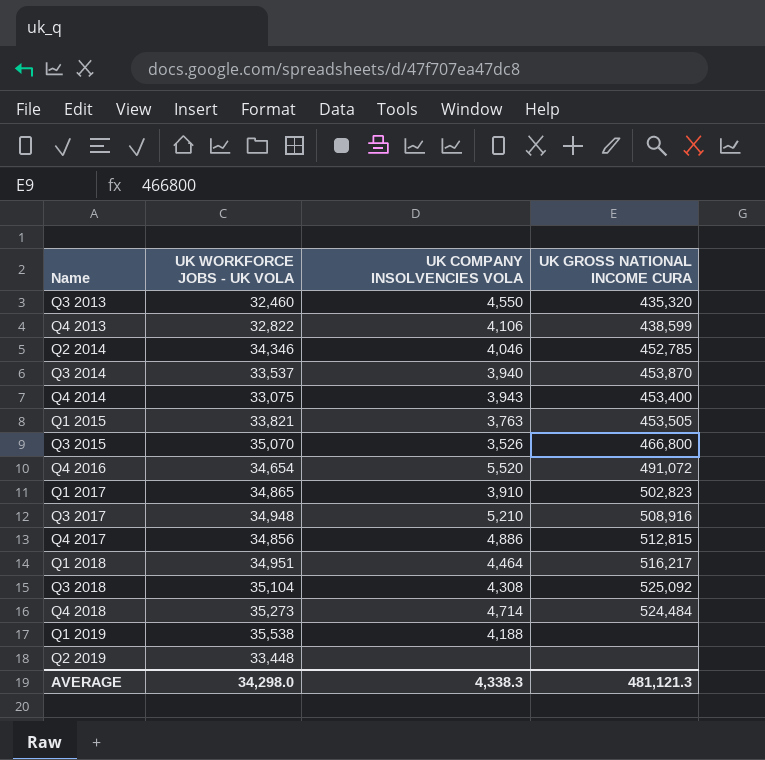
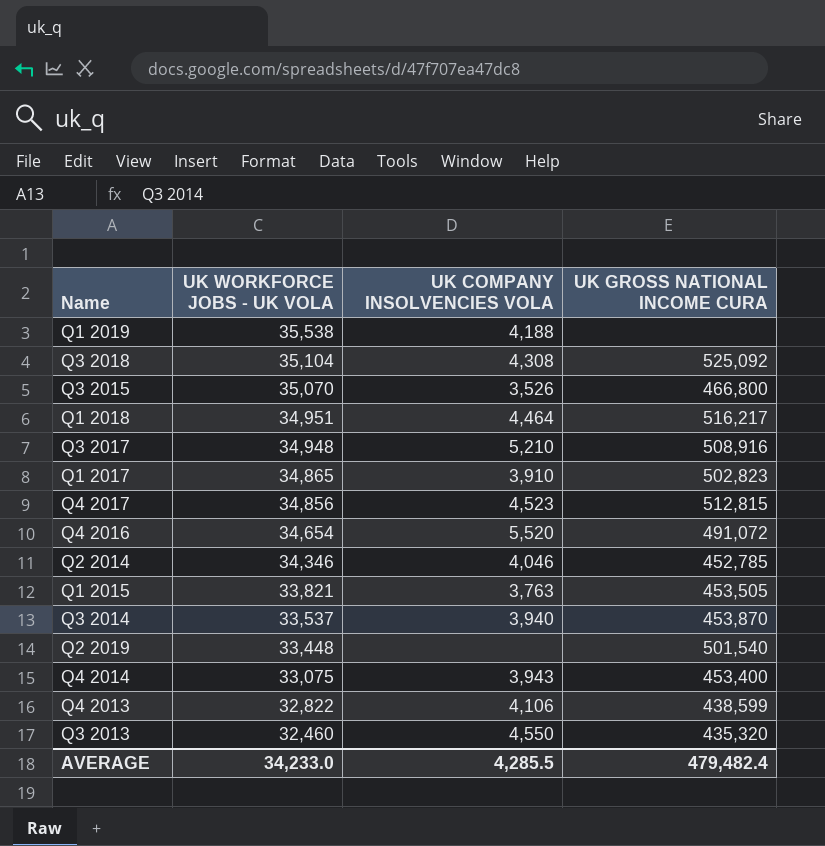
row order: Name ascending -> UK WORKFORCE JOBS - UK VOLA descending
row Q4 2018: 35,273 | 4,714 | 524,484 -> none
Q4 2017 | UK COMPANY INSOLVENCIES VOLA: 4,886 -> 4,523
Q2 2019 | UK GROSS NATIONAL INCOME CURA: none -> 501,540
AVERAGE | UK WORKFORCE JOBS - UK VOLA: 34,298.0 -> 34,233.0
AVERAGE | UK COMPANY INSOLVENCIES VOLA: 4,338.3 -> 4,285.5
AVERAGE | UK GROSS NATIONAL INCOME CURA: 481,121.3 -> 479,482.4

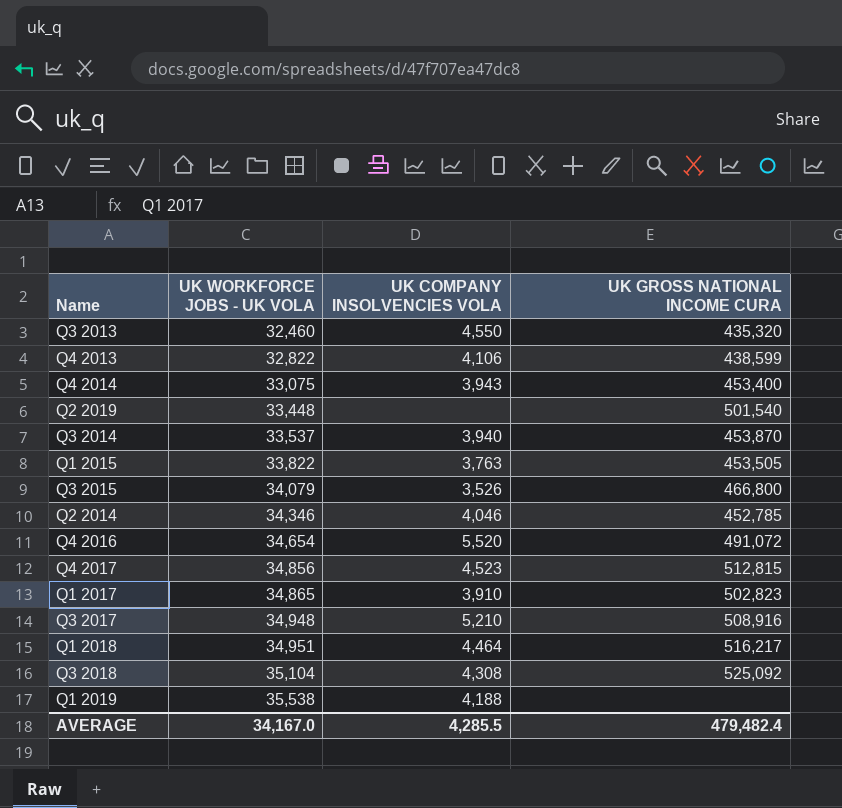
row order: UK WORKFORCE JOBS - UK VOLA descending -> UK WORKFORCE JOBS - UK VOLA ascending
Q1 2015 | UK WORKFORCE JOBS - UK VOLA: 33,821 -> 33,822
Q3 2015 | UK WORKFORCE JOBS - UK VOLA: 35,070 -> 34,079
AVERAGE | UK WORKFORCE JOBS - UK VOLA: 34,233.0 -> 34,167.0

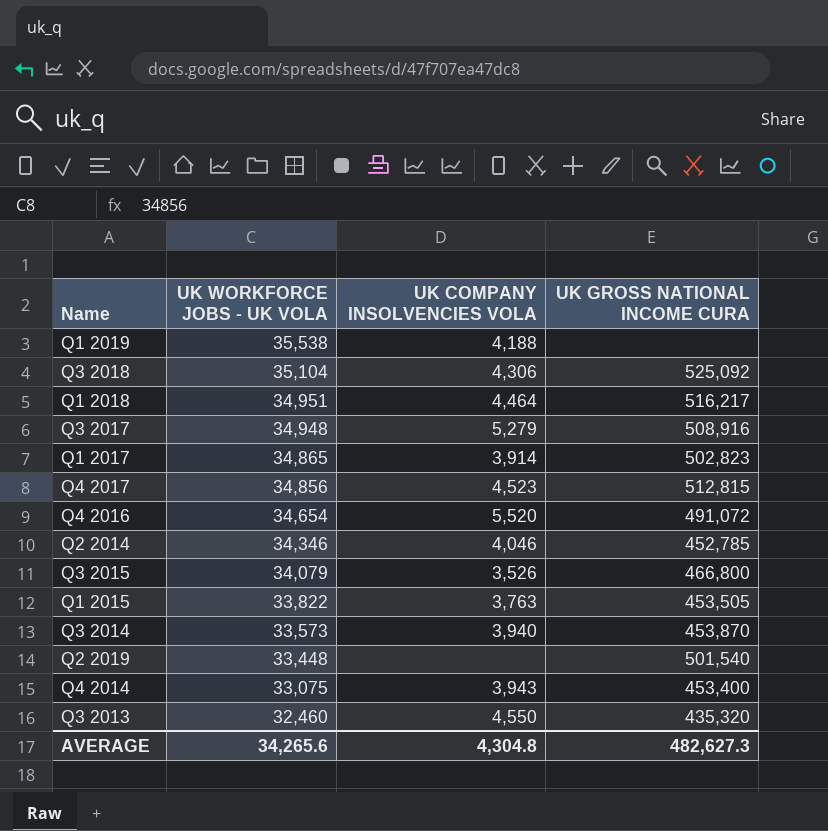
row order: UK WORKFORCE JOBS - UK VOLA ascending -> UK WORKFORCE JOBS - UK VOLA descending
row Q4 2013: 32,822 | 4,106 | 438,599 -> none
Q3 2018 | UK COMPANY INSOLVENCIES VOLA: 4,308 -> 4,306
Q3 2017 | UK COMPANY INSOLVENCIES VOLA: 5,210 -> 5,279
Q1 2017 | UK COMPANY INSOLVENCIES VOLA: 3,910 -> 3,914
Q3 2014 | UK WORKFORCE JOBS - UK VOLA: 33,537 -> 33,573
AVERAGE | UK WORKFORCE JOBS - UK VOLA: 34,167.0 -> 34,265.6
AVERAGE | UK COMPANY INSOLVENCIES VOLA: 4,285.5 -> 4,304.8
AVERAGE | UK GROSS NATIONAL INCOME CURA: 479,482.4 -> 482,627.3

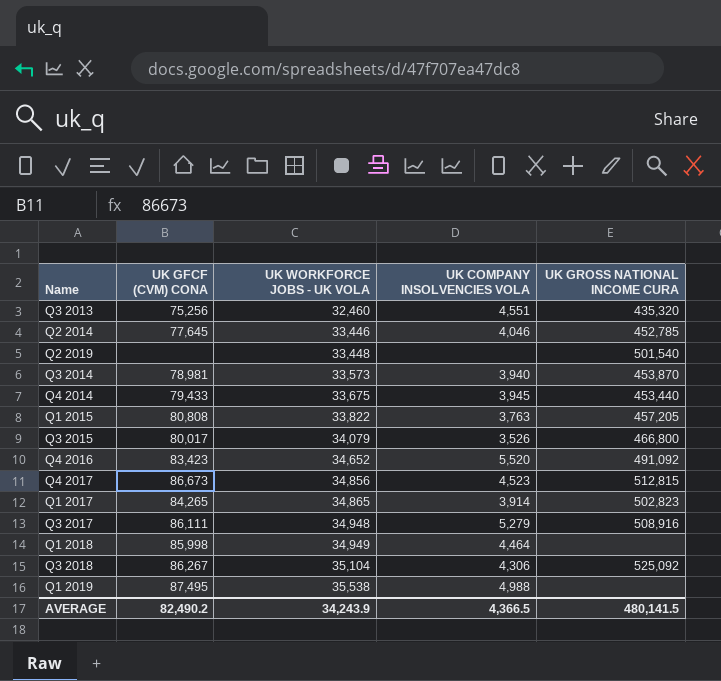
row order: UK WORKFORCE JOBS - UK VOLA descending -> UK WORKFORCE JOBS - UK VOLA ascending
column UK GFCF (CVM) CONA | position: none -> 2
Q3 2013 | UK COMPANY INSOLVENCIES VOLA: 4,550 -> 4,551
Q2 2014 | UK WORKFORCE JOBS - UK VOLA: 34,346 -> 33,446
Q4 2014 | UK WORKFORCE JOBS - UK VOLA: 33,075 -> 33,675
Q4 2014 | UK COMPANY INSOLVENCIES VOLA: 3,943 -> 3,945
Q4 2014 | UK GROSS NATIONAL INCOME CURA: 453,400 -> 453,440
Q1 2015 | UK GROSS NATIONAL INCOME CURA: 453,505 -> 457,205
Q4 2016 | UK WORKFORCE JOBS - UK VOLA: 34,654 -> 34,652
Q4 2016 | UK GROSS NATIONAL INCOME CURA: 491,072 -> 491,092
Q1 2018 | UK WORKFORCE JOBS - UK VOLA: 34,951 -> 34,949
Q1 2018 | UK GROSS NATIONAL INCOME CURA: 516,217 -> none
Q1 2019 | UK COMPANY INSOLVENCIES VOLA: 4,188 -> 4,988
AVERAGE | UK WORKFORCE JOBS - UK VOLA: 34,265.6 -> 34,243.9
AVERAGE | UK COMPANY INSOLVENCIES VOLA: 4,304.8 -> 4,366.5
AVERAGE | UK GROSS NATIONAL INCOME CURA: 482,627.3 -> 480,141.5

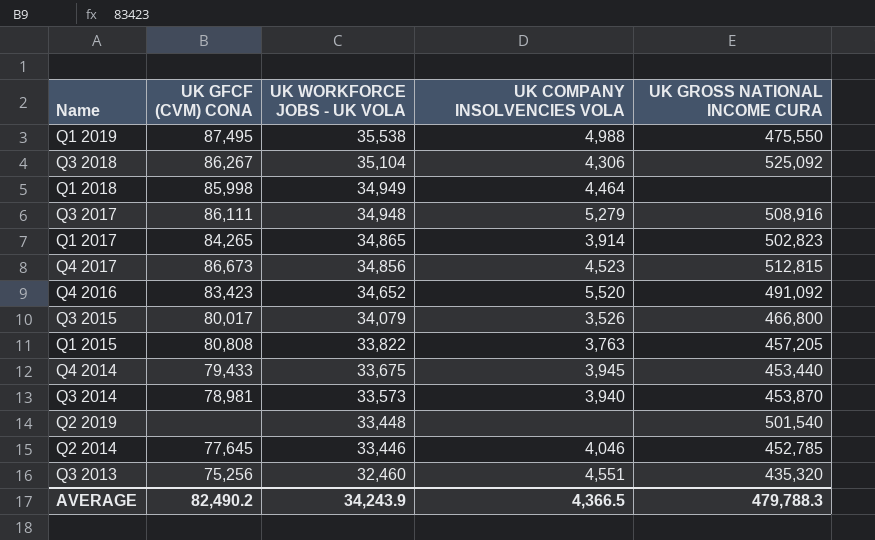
row order: UK WORKFORCE JOBS - UK VOLA ascending -> UK WORKFORCE JOBS - UK VOLA descending
Q1 2019 | UK GROSS NATIONAL INCOME CURA: none -> 475,550
AVERAGE | UK GROSS NATIONAL INCOME CURA: 480,141.5 -> 479,788.3

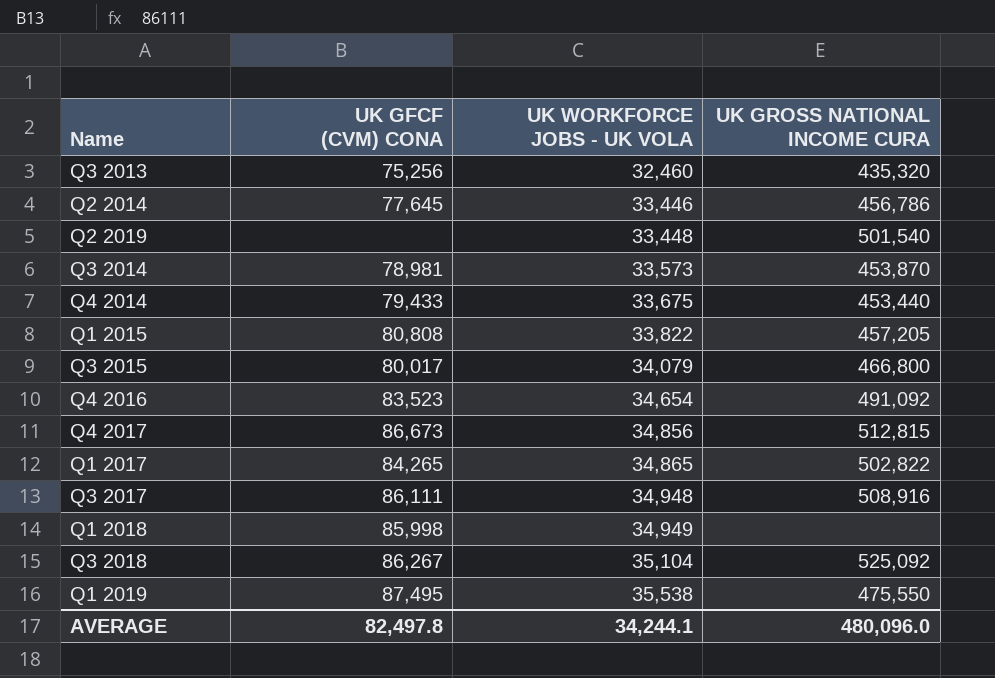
row order: UK WORKFORCE JOBS - UK VOLA descending -> UK WORKFORCE JOBS - UK VOLA ascending
column UK COMPANY INSOLVENCIES VOLA | position: 4 -> none
Q2 2014 | UK GROSS NATIONAL INCOME CURA: 452,785 -> 456,786
Q4 2016 | UK GFCF (CVM) CONA: 83,423 -> 83,523
Q4 2016 | UK WORKFORCE JOBS - UK VOLA: 34,652 -> 34,654
Q1 2017 | UK GROSS NATIONAL INCOME CURA: 502,823 -> 502,822
AVERAGE | UK GFCF (CVM) CONA: 82,490.2 -> 82,497.8
AVERAGE | UK WORKFORCE JOBS - UK VOLA: 34,243.9 -> 34,244.1
AVERAGE | UK GROSS NATIONAL INCOME CURA: 479,788.3 -> 480,096.0

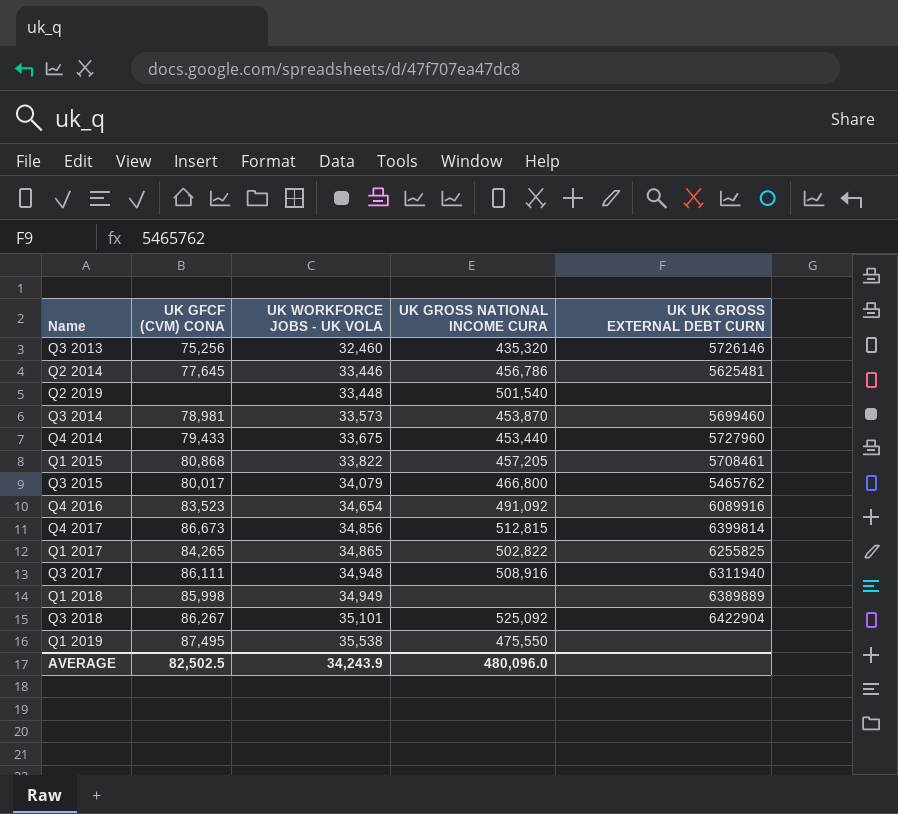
column UK UK GROSS EXTERNAL DEBT CURN | position: none -> 5
Q1 2015 | UK GFCF (CVM) CONA: 80,808 -> 80,868
Q3 2018 | UK WORKFORCE JOBS - UK VOLA: 35,104 -> 35,101
AVERAGE | UK GFCF (CVM) CONA: 82,497.8 -> 82,502.5
AVERAGE | UK WORKFORCE JOBS - UK VOLA: 34,244.1 -> 34,243.9

